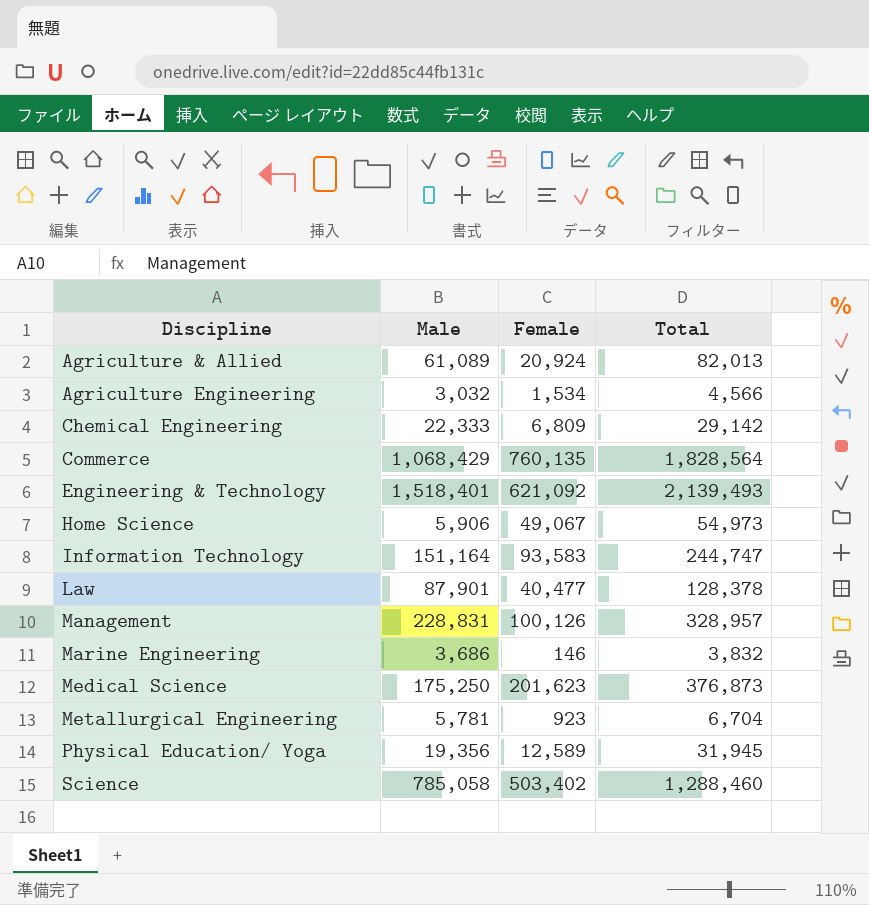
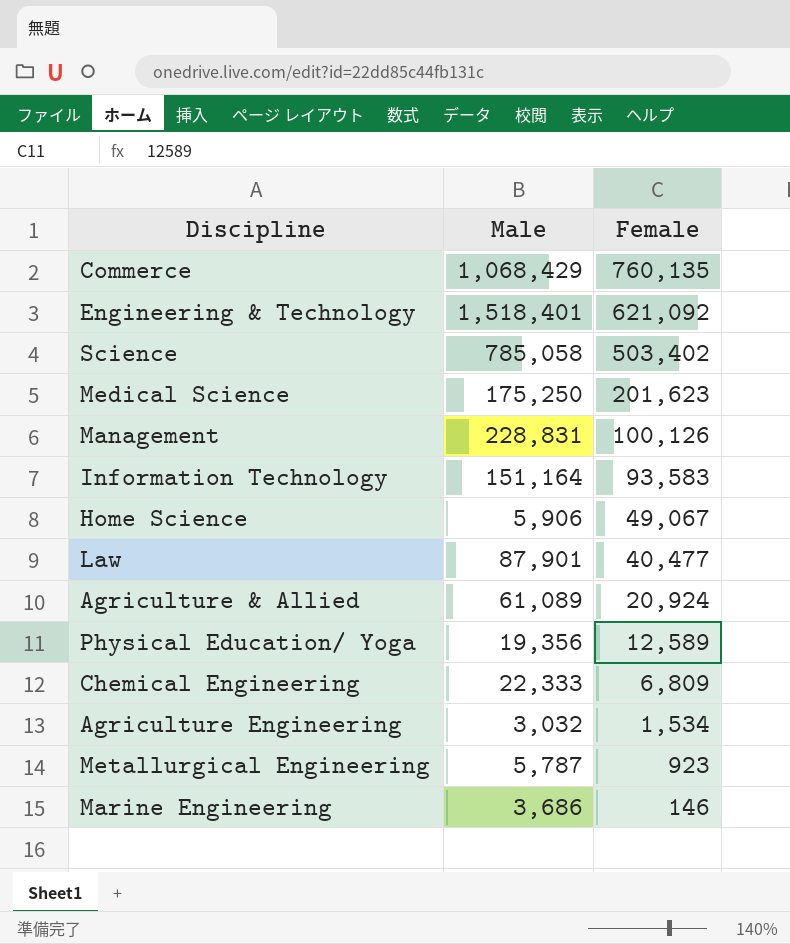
row order: Discipline ascending -> Female descending
column Total | formula: [Male] + [Female] -> none
Metallurgical Engineering | Male: 5,781 -> 5,787

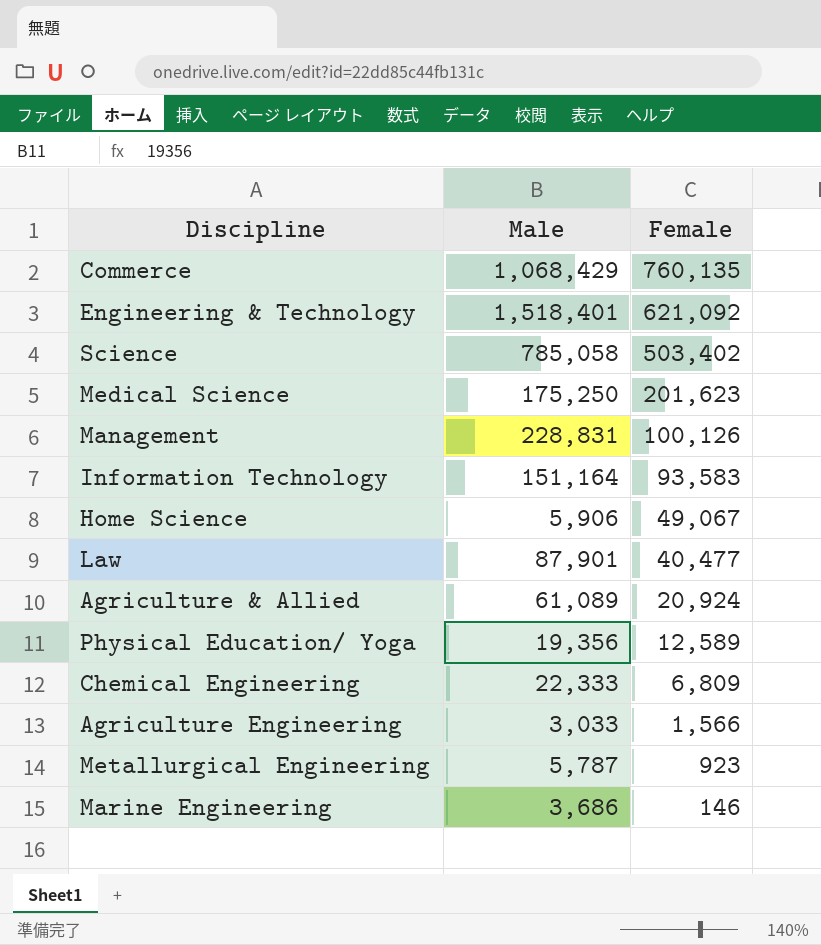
Agriculture Engineering | Male: 3,032 -> 3,033
Agriculture Engineering | Female: 1,534 -> 1,566

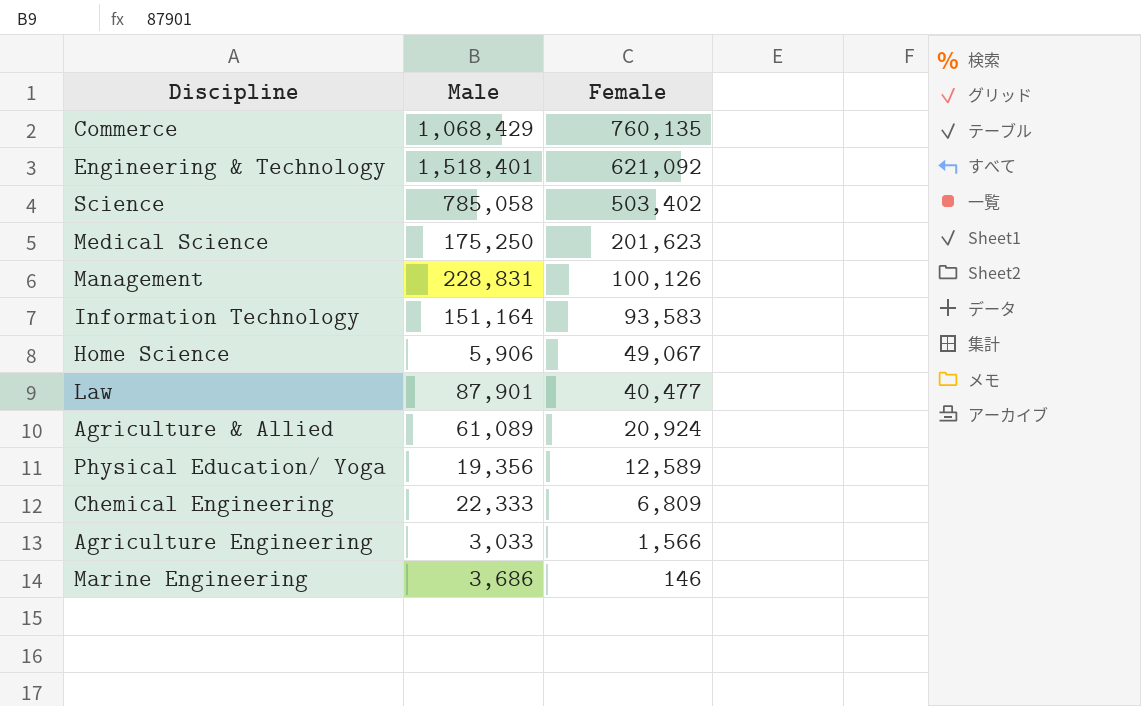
row Metallurgical Engineering: 5,787 | 923 -> none

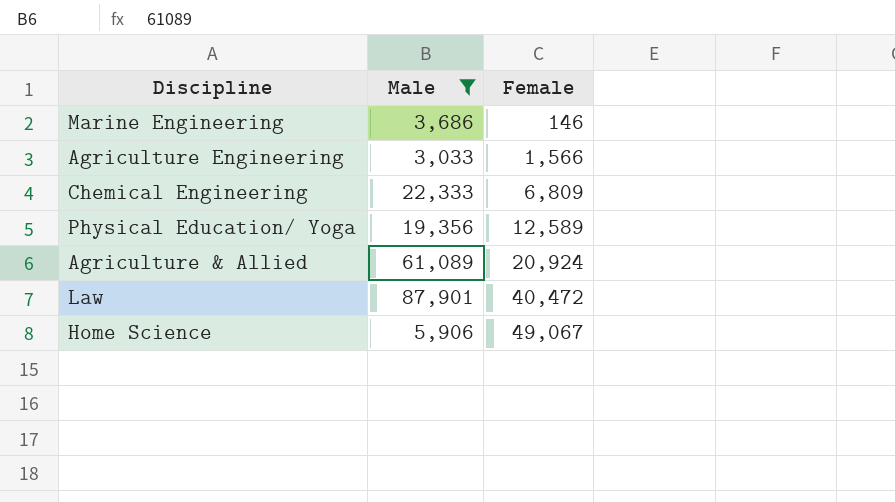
filter: none -> Male <= 87,901
row order: Female descending -> Female ascending
Law | Female: 40,477 -> 40,472

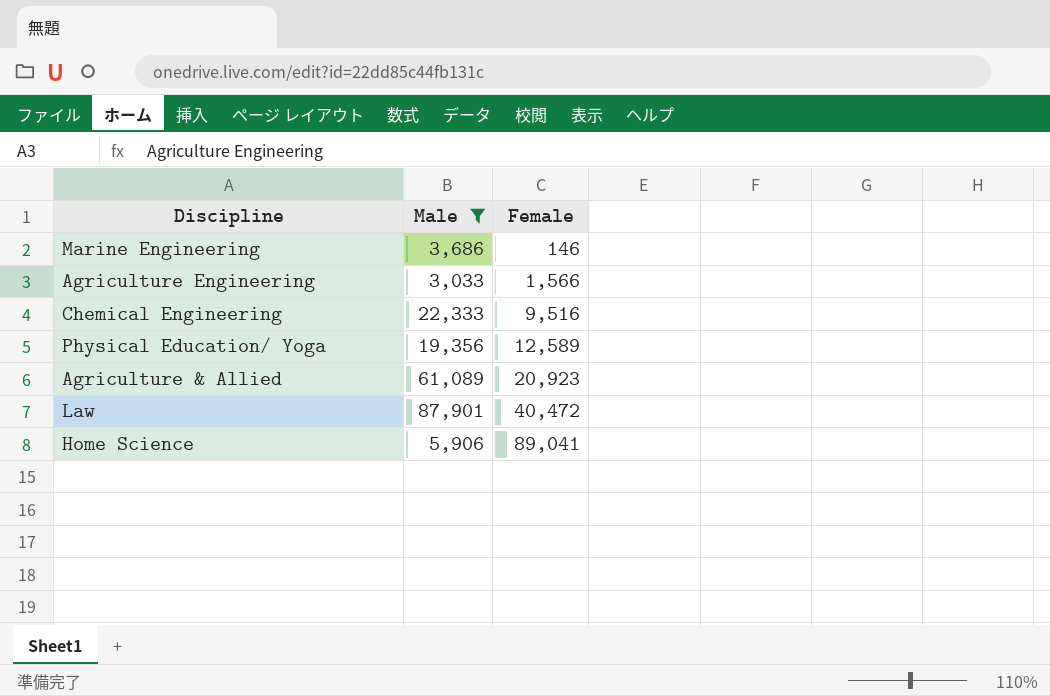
Chemical Engineering | Female: 6,809 -> 9,516
Agriculture & Allied | Female: 20,924 -> 20,923
Home Science | Female: 49,067 -> 89,041

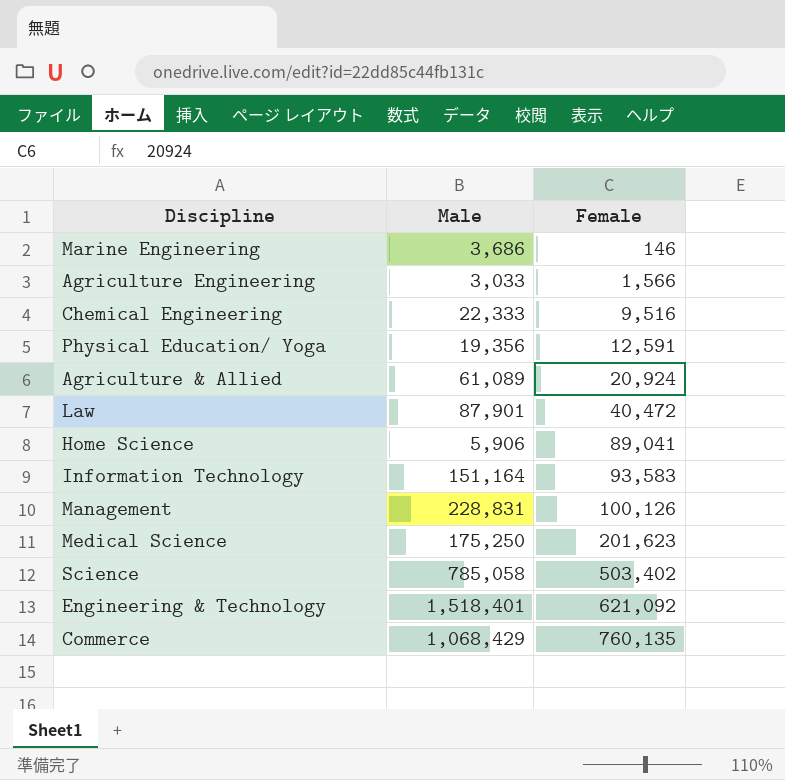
filter: Male <= 87,901 -> none
Physical Education/ Yoga | Female: 12,589 -> 12,591
Agriculture & Allied | Female: 20,923 -> 20,924

